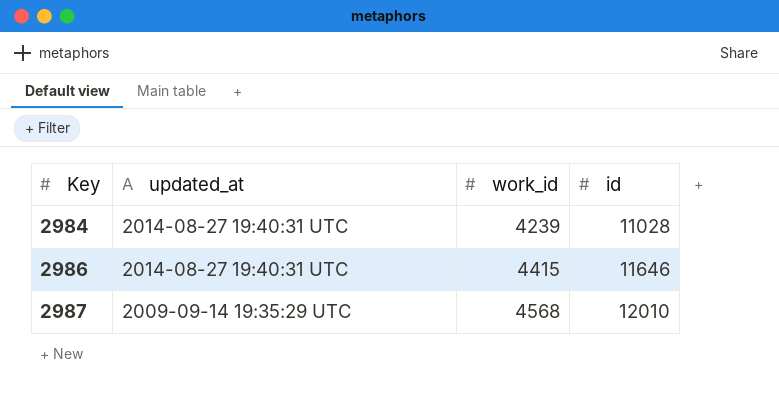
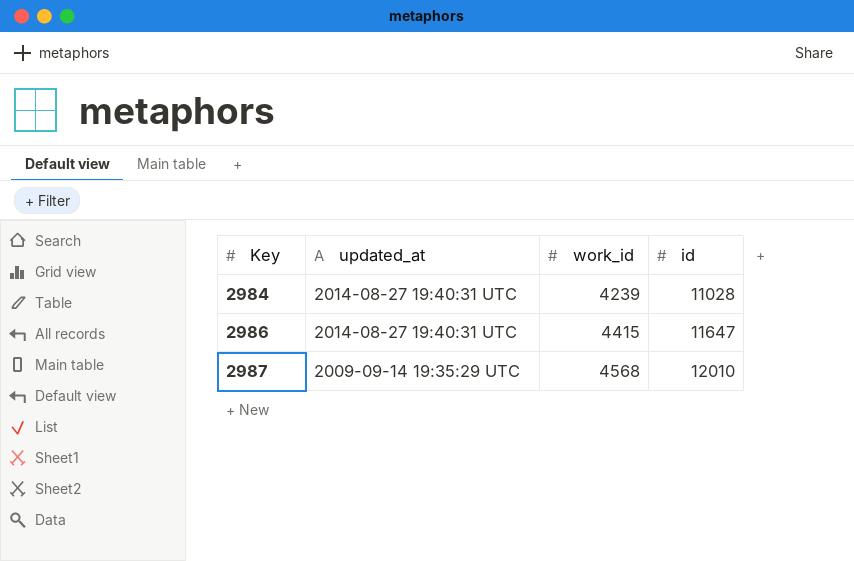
2986 | id: 11646 -> 11647

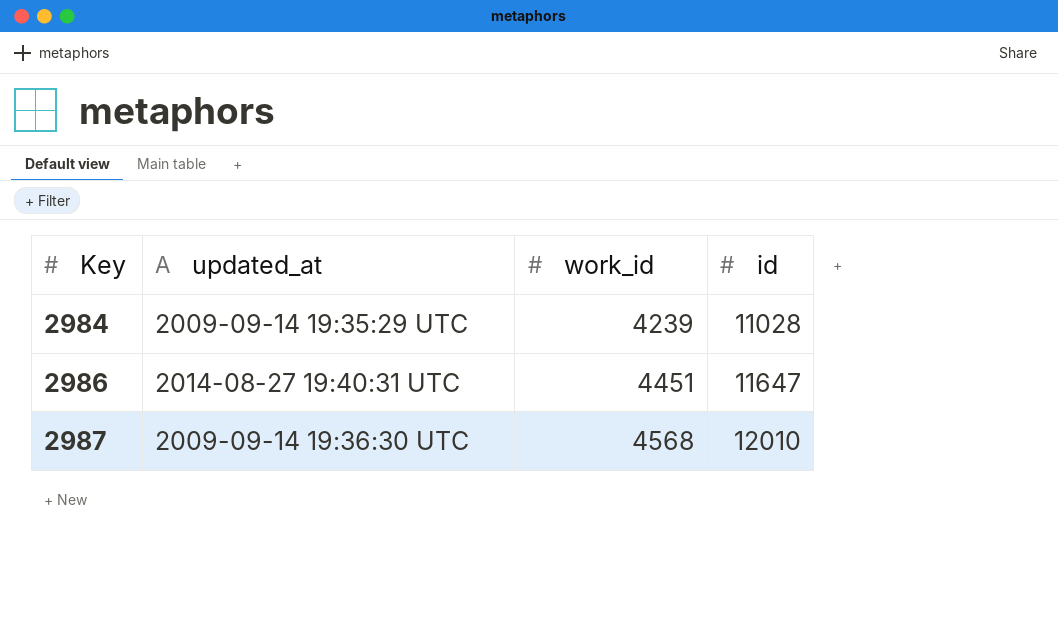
2984 | updated_at: 2014-08-27 19:40:31 UTC -> 2009-09-14 19:35:29 UTC
2986 | work_id: 4415 -> 4451
2987 | updated_at: 2009-09-14 19:35:29 UTC -> 2009-09-14 19:36:30 UTC

